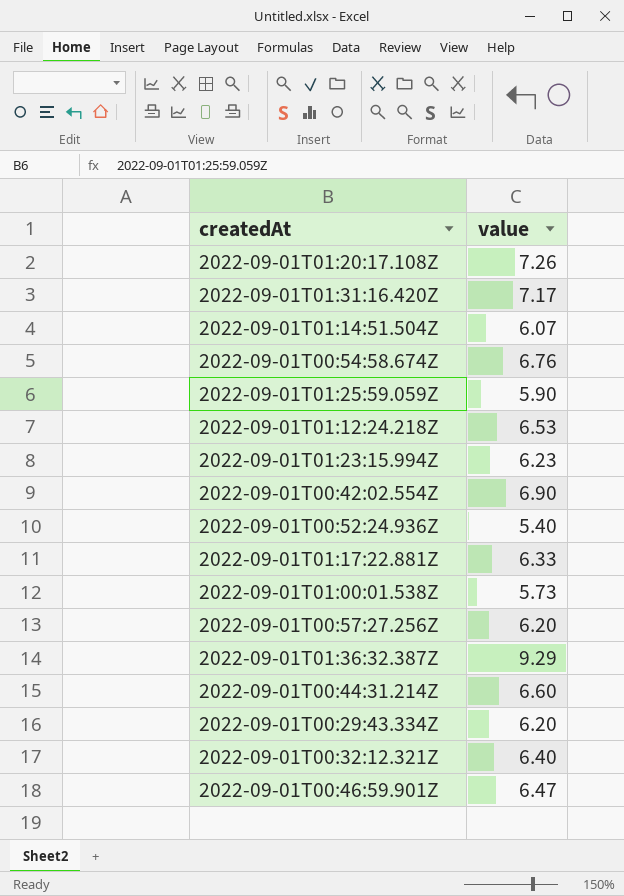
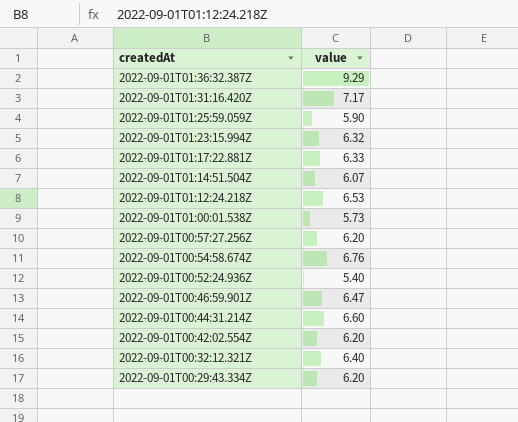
row order: none -> createdAt descending
row 2022-09-01T01:20:17.108Z: 7.26 -> none
2022-09-01T01:23:15.994Z | value: 6.23 -> 6.32
2022-09-01T00:42:02.554Z | value: 6.90 -> 6.20

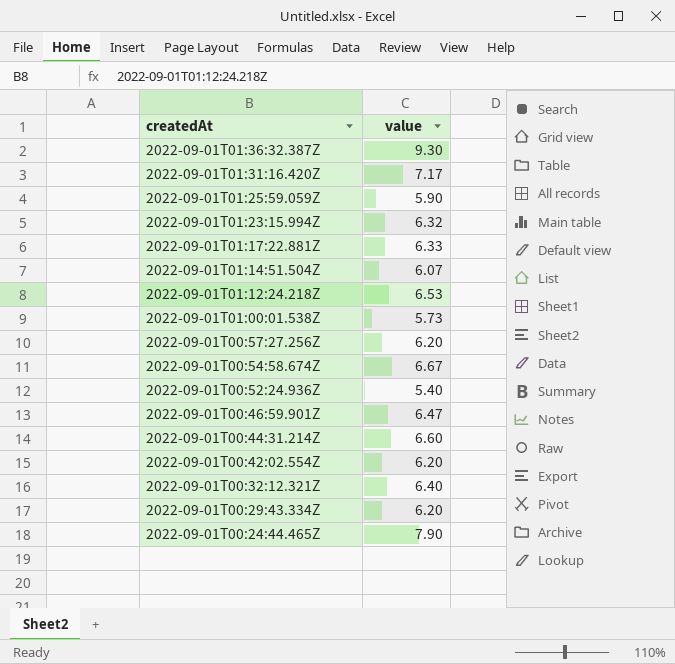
2022-09-01T01:36:32.387Z | value: 9.29 -> 9.30
2022-09-01T00:54:58.674Z | value: 6.76 -> 6.67
row 2022-09-01T00:24:44.465Z: none -> 7.90

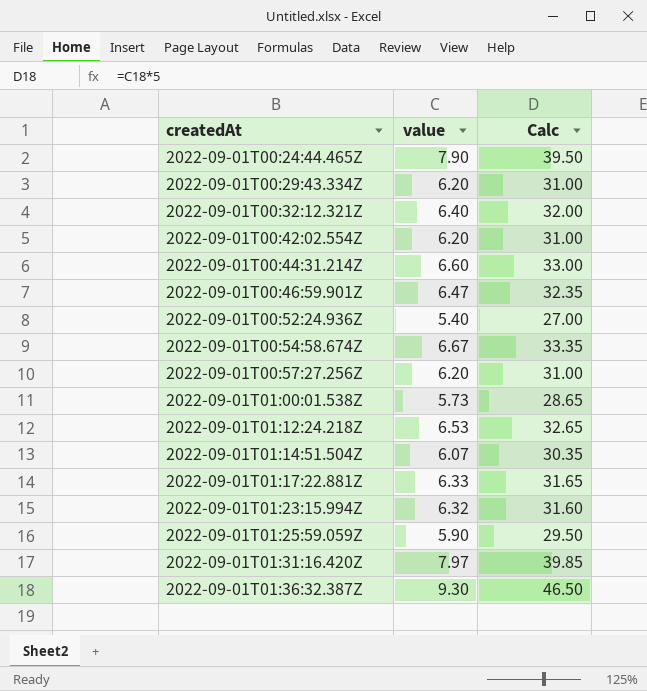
row order: createdAt descending -> createdAt ascending
column Calc | formula: none -> [value] * 5
2022-09-01T01:31:16.420Z | value: 7.17 -> 7.97

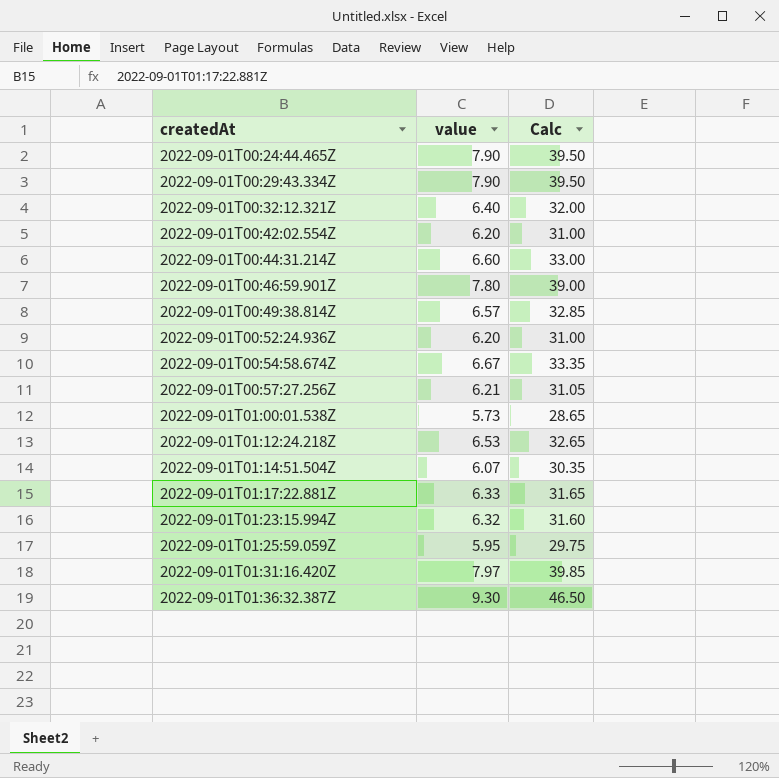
2022-09-01T00:29:43.334Z | value: 6.20 -> 7.90
2022-09-01T00:29:43.334Z | Calc: 31.00 -> 39.50
2022-09-01T00:46:59.901Z | value: 6.47 -> 7.80
2022-09-01T00:46:59.901Z | Calc: 32.35 -> 39.00
row 2022-09-01T00:49:38.814Z: none -> 6.57 | 32.85
2022-09-01T00:52:24.936Z | value: 5.40 -> 6.20
2022-09-01T00:52:24.936Z | Calc: 27.00 -> 31.00
2022-09-01T00:57:27.256Z | value: 6.20 -> 6.21
2022-09-01T00:57:27.256Z | Calc: 31.00 -> 31.05
2022-09-01T01:25:59.059Z | value: 5.90 -> 5.95
2022-09-01T01:25:59.059Z | Calc: 29.50 -> 29.75

